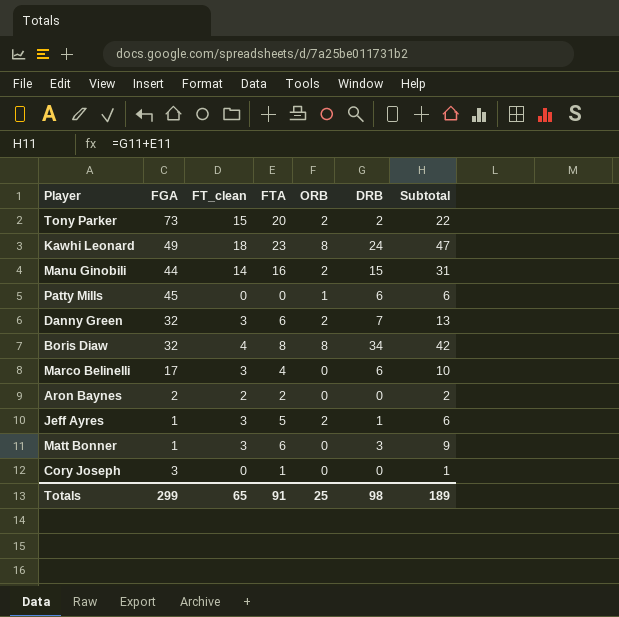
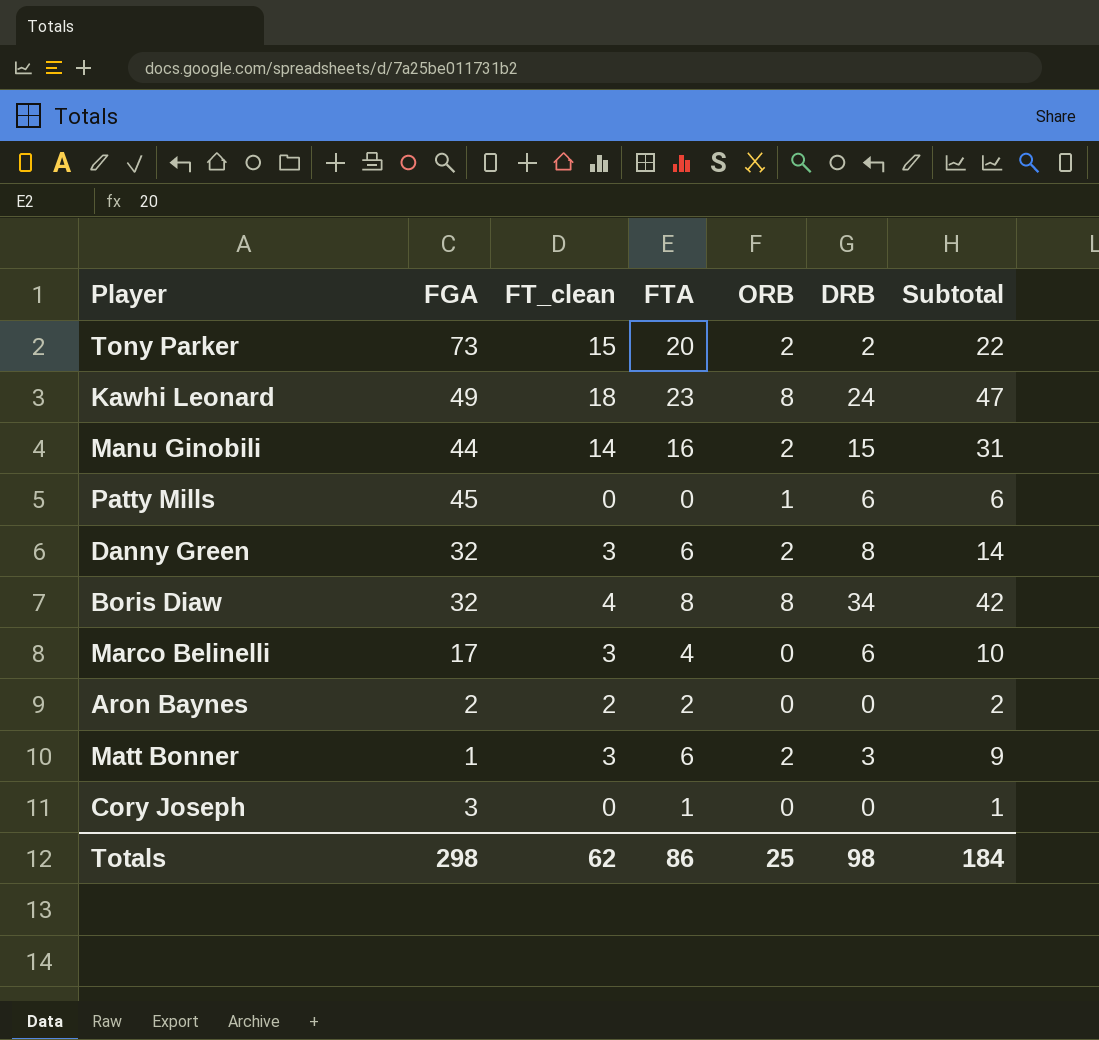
row Jeff Ayres: 1 | 3 | 5 | 2 | 1 | 6 -> none
Danny Green | DRB: 7 -> 8
Danny Green | Subtotal: 13 -> 14
Matt Bonner | ORB: 0 -> 2
Totals | FGA: 299 -> 298
Totals | FT_clean: 65 -> 62
Totals | FTA: 91 -> 86
Totals | Subtotal: 189 -> 184

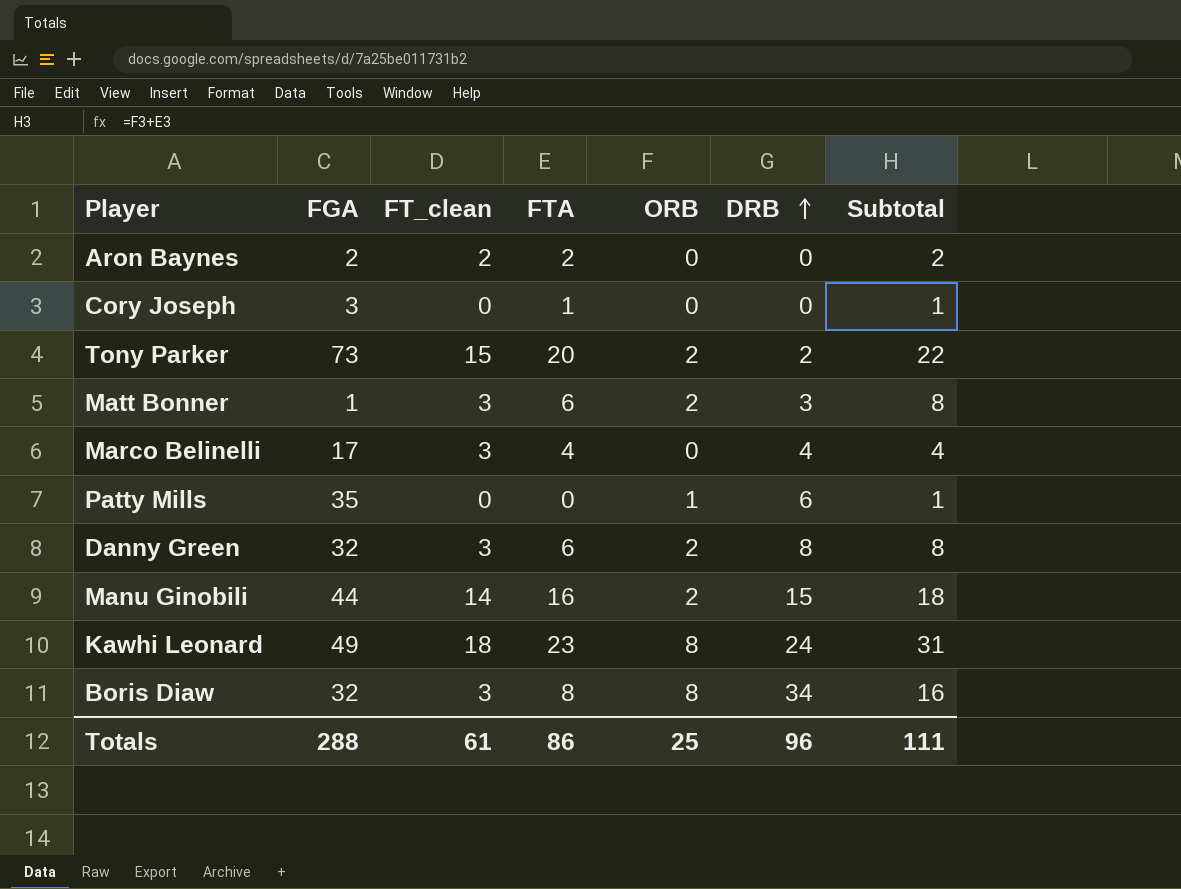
row order: none -> DRB ascending
column Subtotal | formula: [FTA] + [DRB] -> [FTA] + [ORB]
Marco Belinelli | DRB: 6 -> 4
Patty Mills | FGA: 45 -> 35
Boris Diaw | FT_clean: 4 -> 3
Totals | FGA: 298 -> 288
Totals | FT_clean: 62 -> 61
Totals | DRB: 98 -> 96
Totals | Subtotal: 184 -> 111

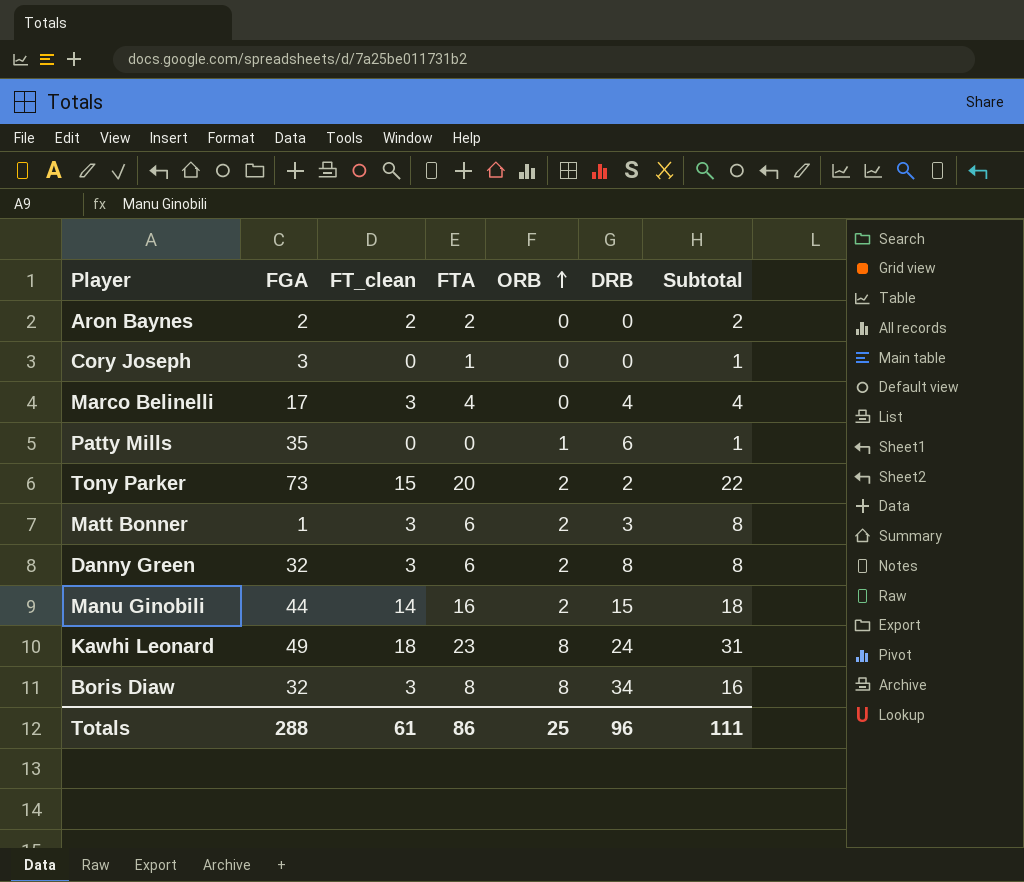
row order: DRB ascending -> ORB ascending

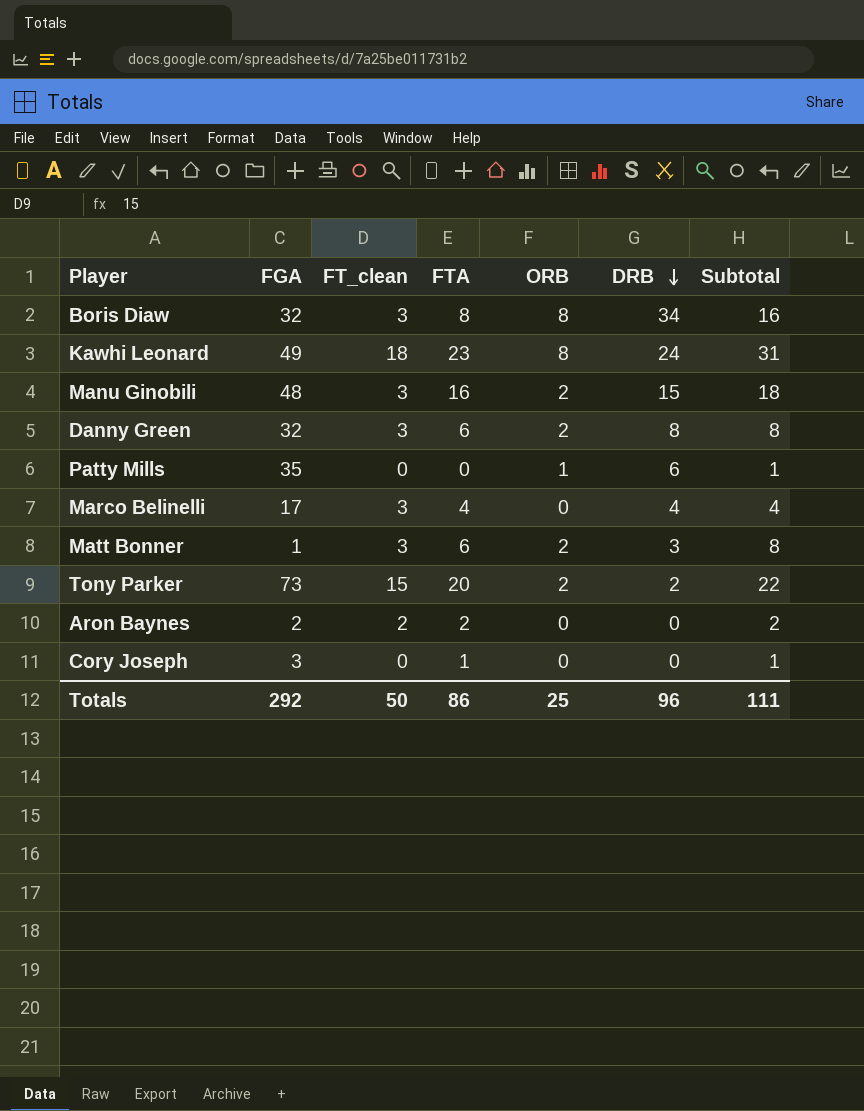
row order: ORB ascending -> DRB descending
Manu Ginobili | FGA: 44 -> 48
Manu Ginobili | FT_clean: 14 -> 3
Totals | FGA: 288 -> 292
Totals | FT_clean: 61 -> 50

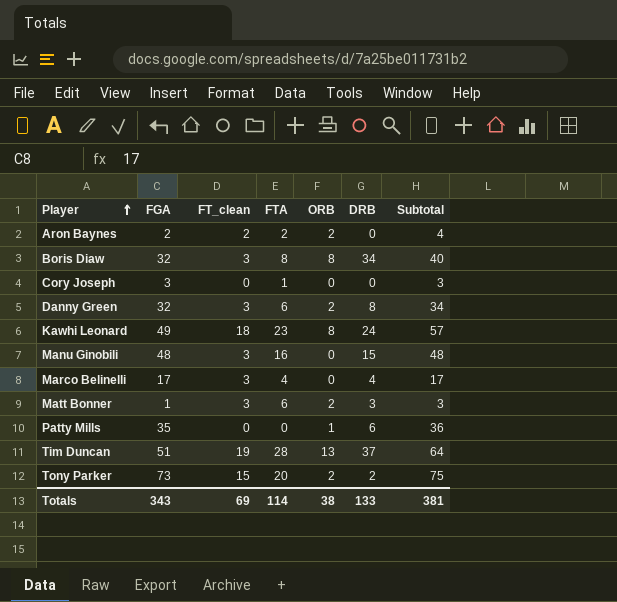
row order: DRB descending -> Player ascending
column Subtotal | formula: [FTA] + [ORB] -> [FGA] + [ORB]
Aron Baynes | ORB: 0 -> 2
Manu Ginobili | ORB: 2 -> 0
row Tim Duncan: none -> 51 | 19 | 28 | 13 | 37 | 64
Totals | FGA: 292 -> 343
Totals | FT_clean: 50 -> 69
Totals | FTA: 86 -> 114
Totals | ORB: 25 -> 38
Totals | DRB: 96 -> 133
Totals | Subtotal: 111 -> 381

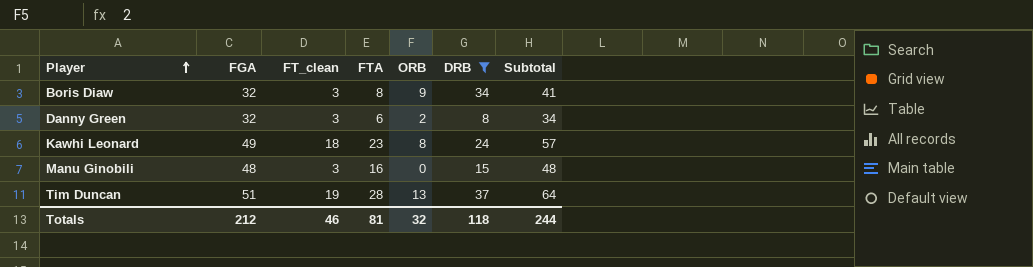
filter: none -> DRB >= 8
Boris Diaw | ORB: 8 -> 9
Boris Diaw | Subtotal: 40 -> 41
Totals | FGA: 343 -> 212
Totals | FT_clean: 69 -> 46
Totals | FTA: 114 -> 81
Totals | ORB: 38 -> 32
Totals | DRB: 133 -> 118
Totals | Subtotal: 381 -> 244

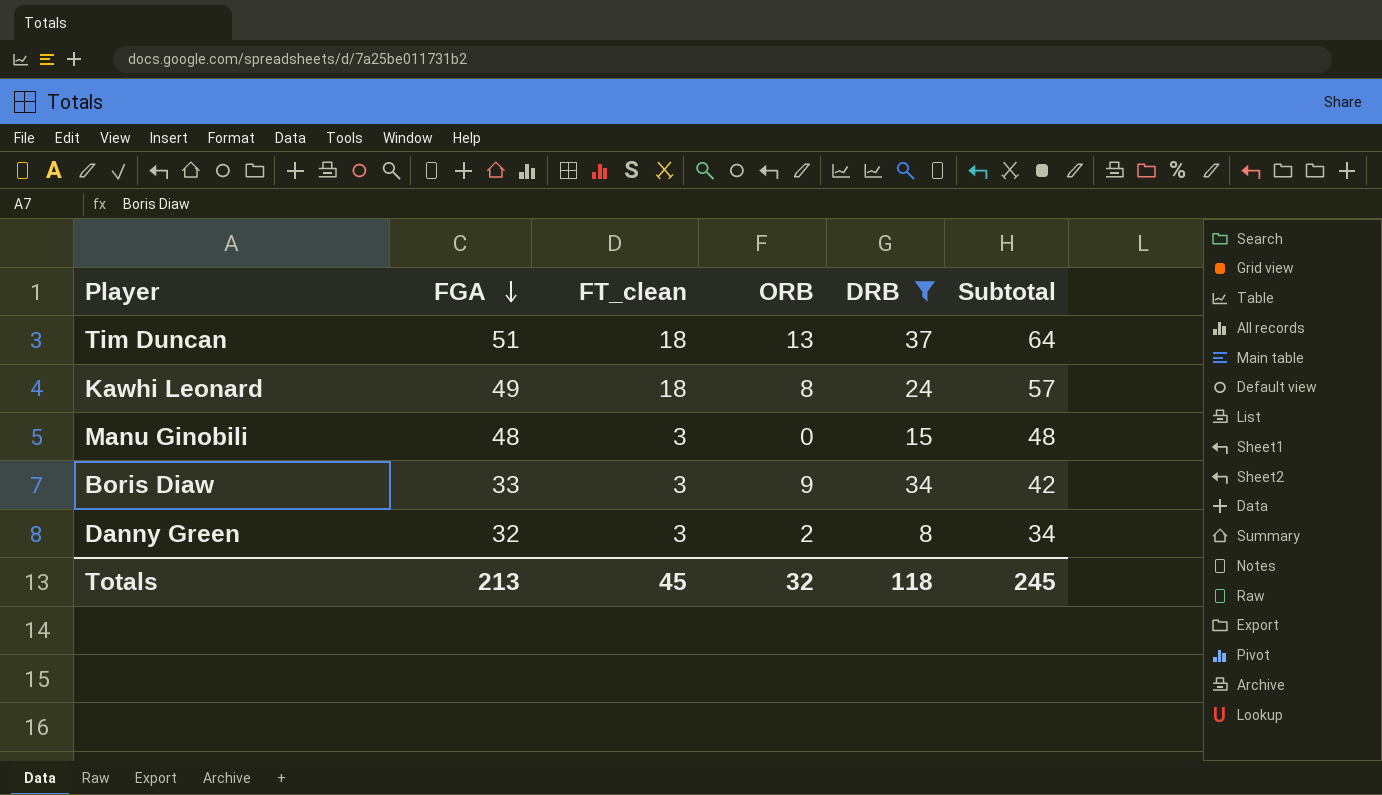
row order: Player ascending -> FGA descending
column FTA | position: 4 -> none
Tim Duncan | FT_clean: 19 -> 18
Boris Diaw | FGA: 32 -> 33
Boris Diaw | Subtotal: 41 -> 42
Totals | FGA: 212 -> 213
Totals | FT_clean: 46 -> 45
Totals | Subtotal: 244 -> 245

